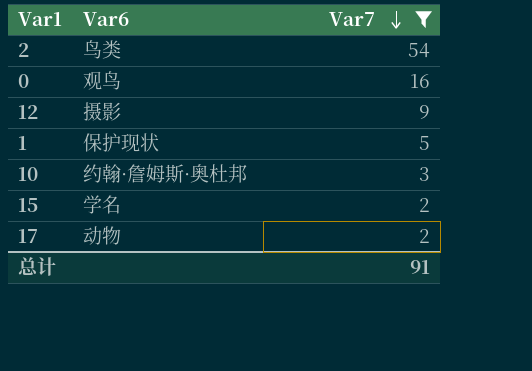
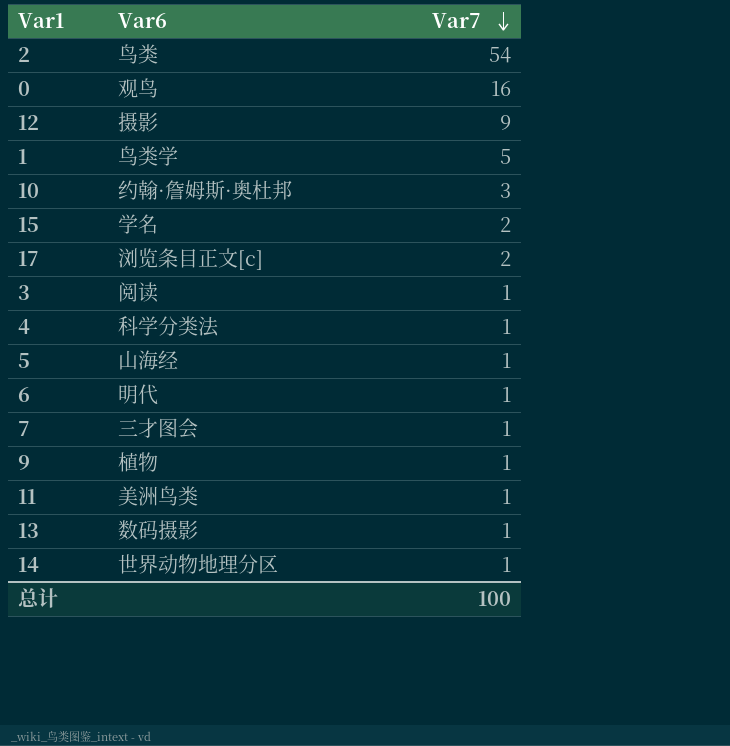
filter: Var7 != 1 -> none
1 | Var6: 保护现状 -> 鸟类学
17 | Var6: 动物 -> 浏览条目正文[c]
总计 | Var7: 91 -> 100

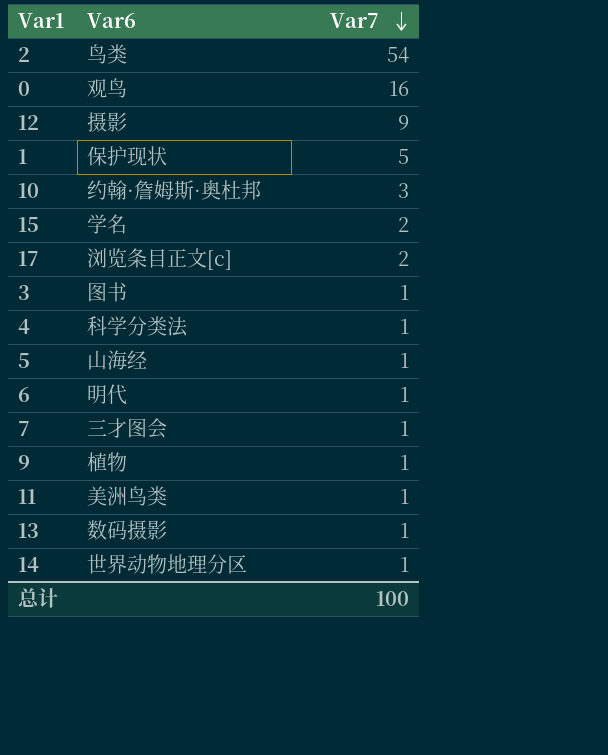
1 | Var6: 鸟类学 -> 保护现状
3 | Var6: 阅读 -> 图书

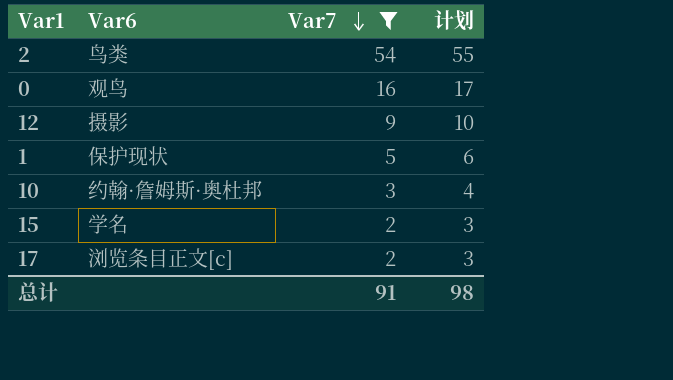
filter: none -> Var7 != 1
column 计划 | formula: none -> [Var7] + 1
总计 | Var7: 100 -> 91

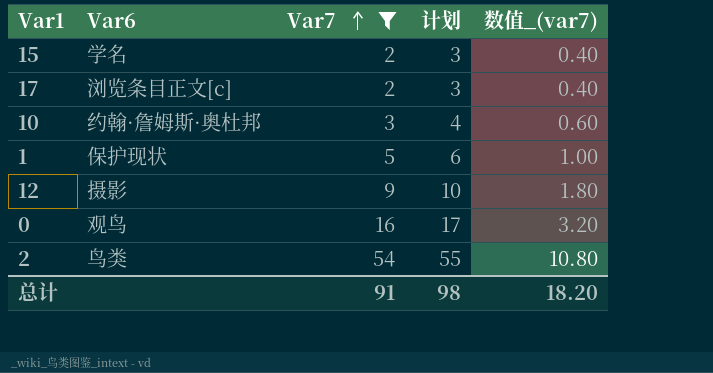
row order: Var7 descending -> Var7 ascending
column 数值_(var7) | formula: none -> [Var7] * 0.2

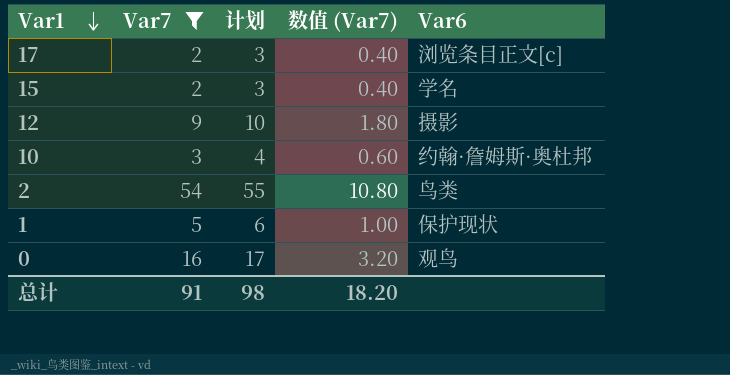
row order: Var7 ascending -> Var1 descending
column name: 数值_(var7) -> 数值 (Var7)
column Var6 | position: 2 -> 5

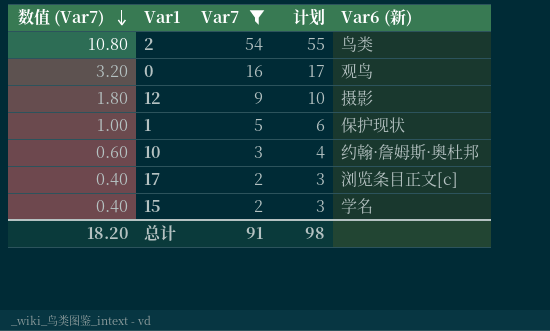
row order: Var1 descending -> 数值 (Var7) descending
column 数值 (Var7) | position: 4 -> 1
column name: Var6 -> Var6 (新)

